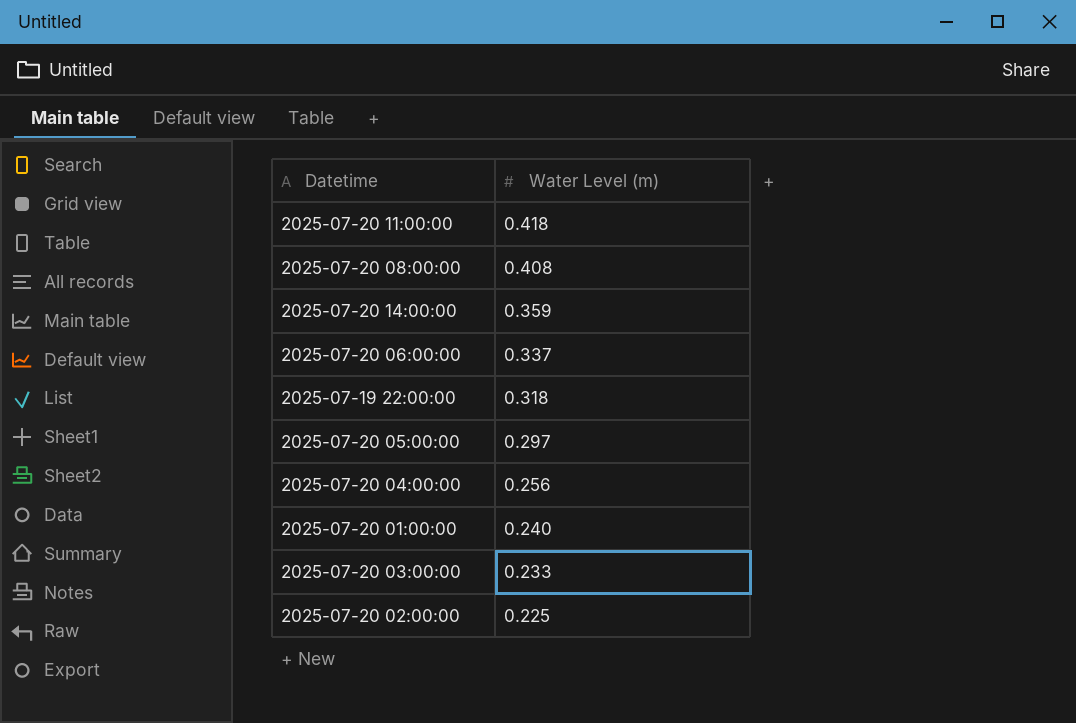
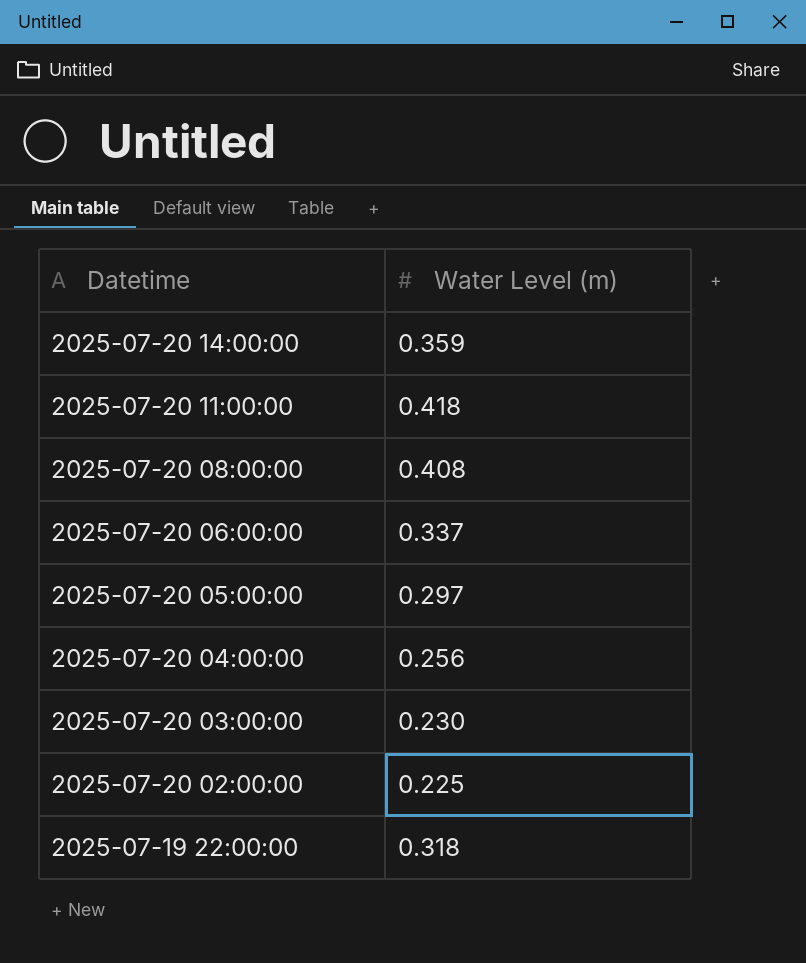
row order: Water Level (m) descending -> Datetime descending
row 2025-07-20 01:00:00: 0.240 -> none
2025-07-20 03:00:00 | Water Level (m): 0.233 -> 0.230

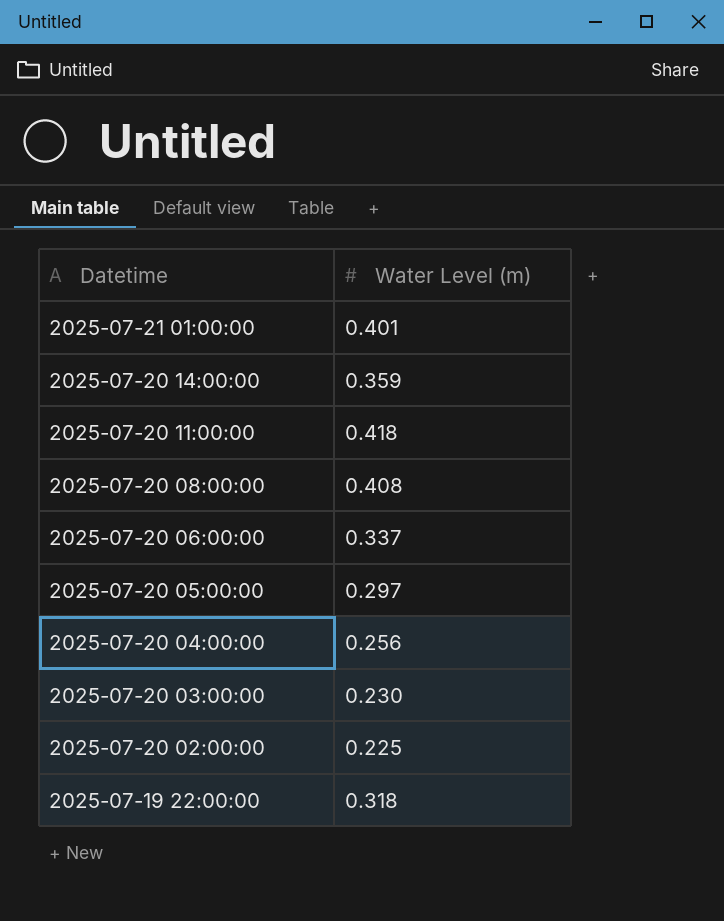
row 2025-07-21 01:00:00: none -> 0.401

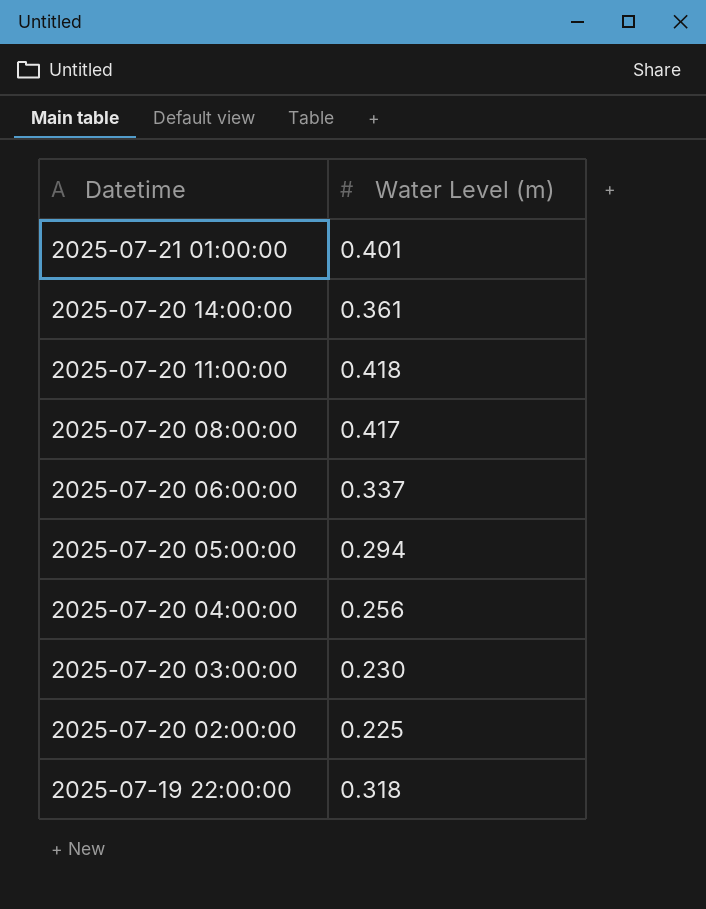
2025-07-20 14:00:00 | Water Level (m): 0.359 -> 0.361
2025-07-20 08:00:00 | Water Level (m): 0.408 -> 0.417
2025-07-20 05:00:00 | Water Level (m): 0.297 -> 0.294

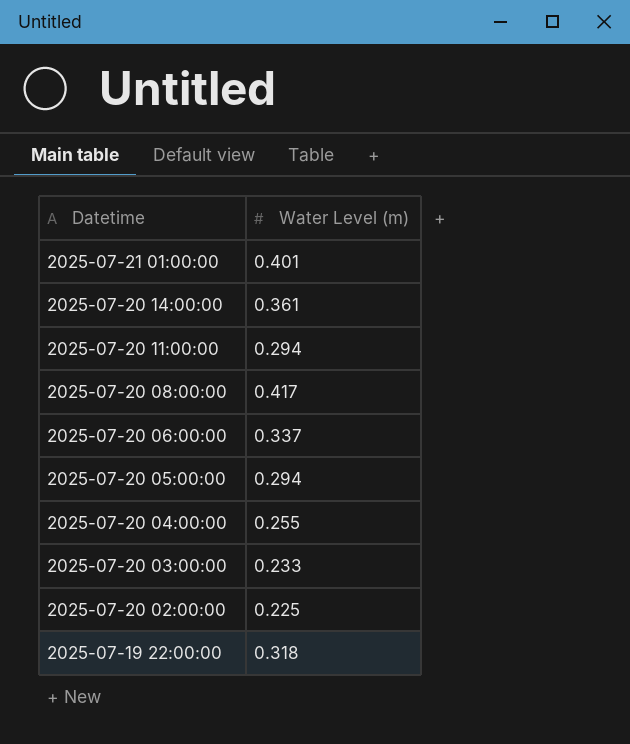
2025-07-20 11:00:00 | Water Level (m): 0.418 -> 0.294
2025-07-20 04:00:00 | Water Level (m): 0.256 -> 0.255
2025-07-20 03:00:00 | Water Level (m): 0.230 -> 0.233

